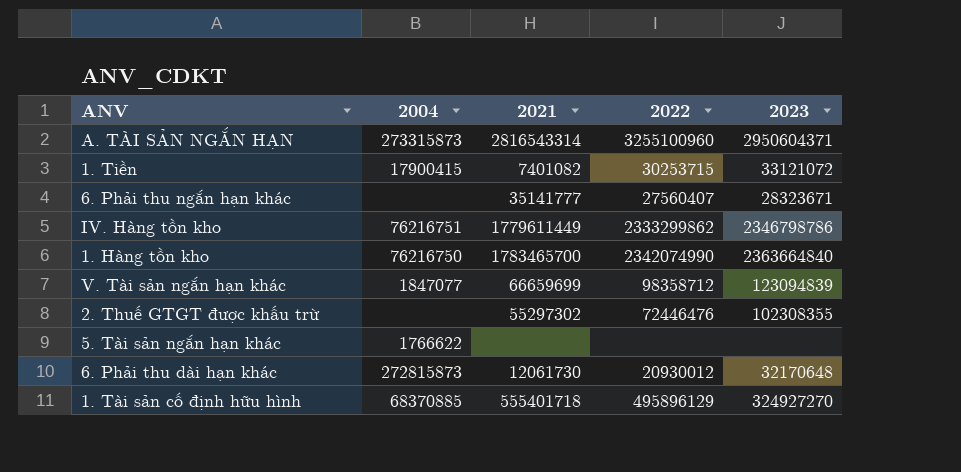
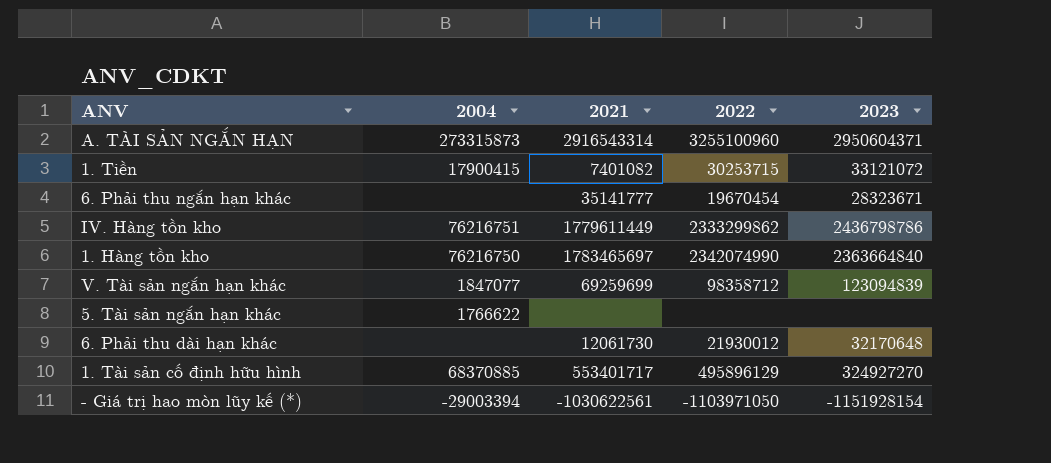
row 2. Thuế GTGT được khấu trừ: none | 55297302 | 72446476 | 102308355 -> none
A. TÀI SẢN NGẮN HẠN | 2021: 2816543314 -> 2916543314
6. Phải thu ngắn hạn khác | 2022: 27560407 -> 19670454
IV. Hàng tồn kho | 2023: 2346798786 -> 2436798786
1. Hàng tồn kho | 2021: 1783465700 -> 1783465697
V. Tài sản ngắn hạn khác | 2021: 66659699 -> 69259699
6. Phải thu dài hạn khác | 2004: 272815873 -> none
6. Phải thu dài hạn khác | 2022: 20930012 -> 21930012
1. Tài sản cố định hữu hình | 2021: 555401718 -> 553401717
row - Giá trị hao mòn lũy kế (*): none -> -29003394 | -1030622561 | -1103971050 | -1151928154

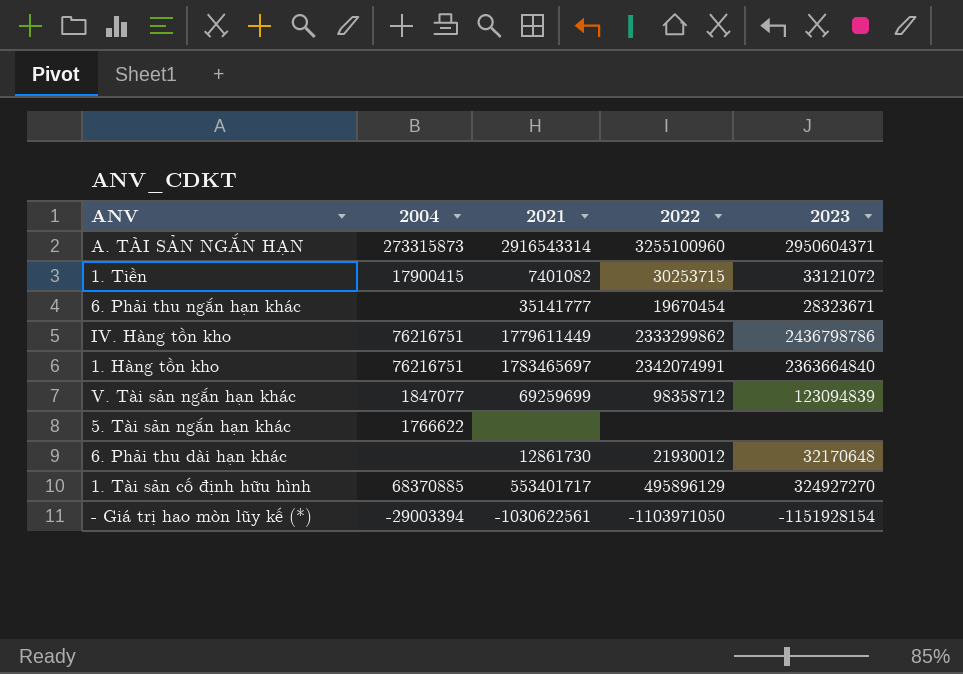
1. Hàng tồn kho | 2004: 76216750 -> 76216751
1. Hàng tồn kho | 2022: 2342074990 -> 2342074991
6. Phải thu dài hạn khác | 2021: 12061730 -> 12861730

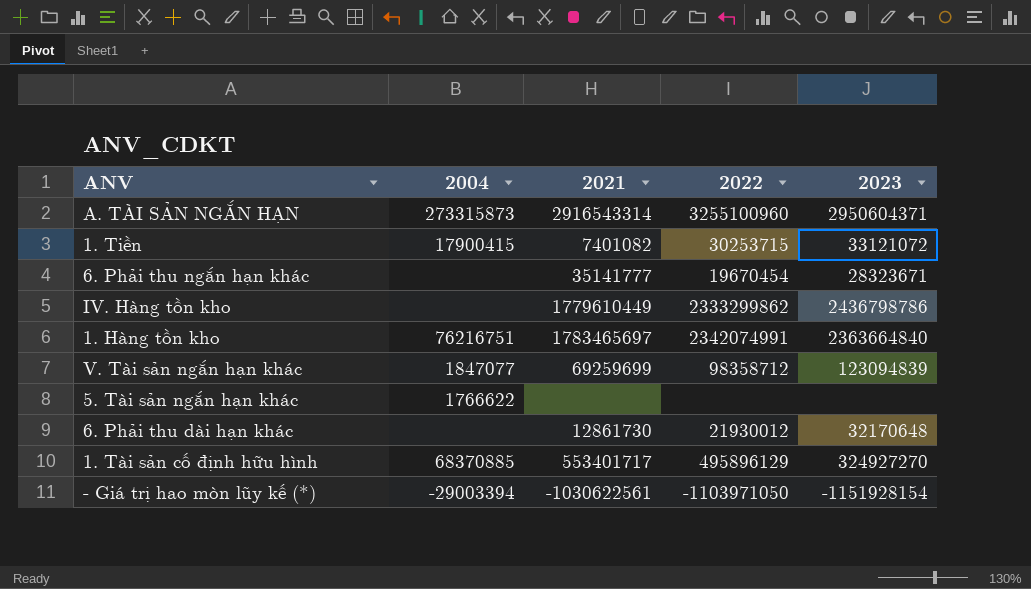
IV. Hàng tồn kho | 2004: 76216751 -> none
IV. Hàng tồn kho | 2021: 1779611449 -> 1779610449

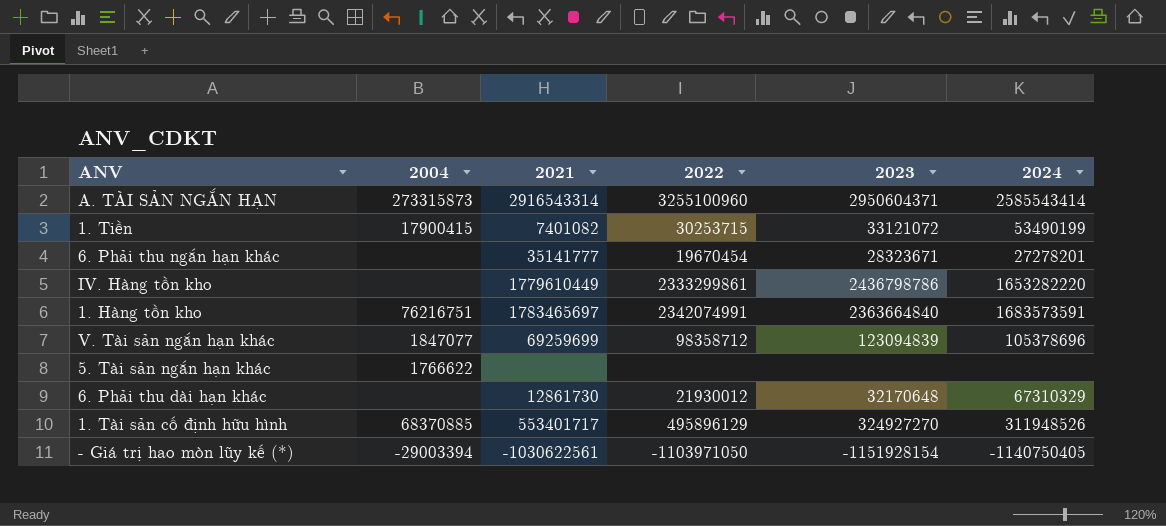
column 2024 | position: none -> 6
IV. Hàng tồn kho | 2022: 2333299862 -> 2333299861

